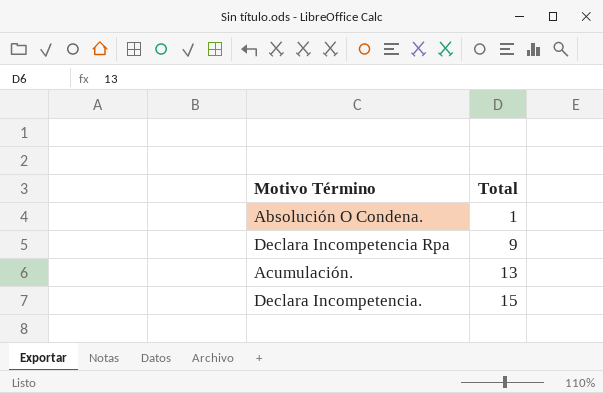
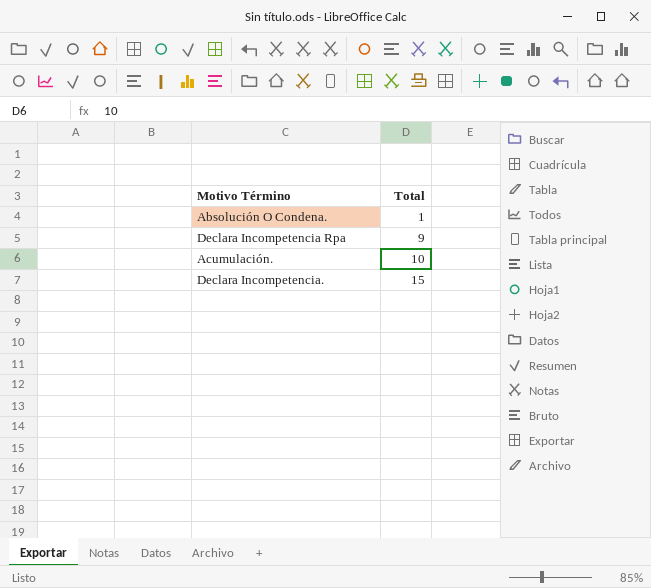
Acumulación. | Total: 13 -> 10

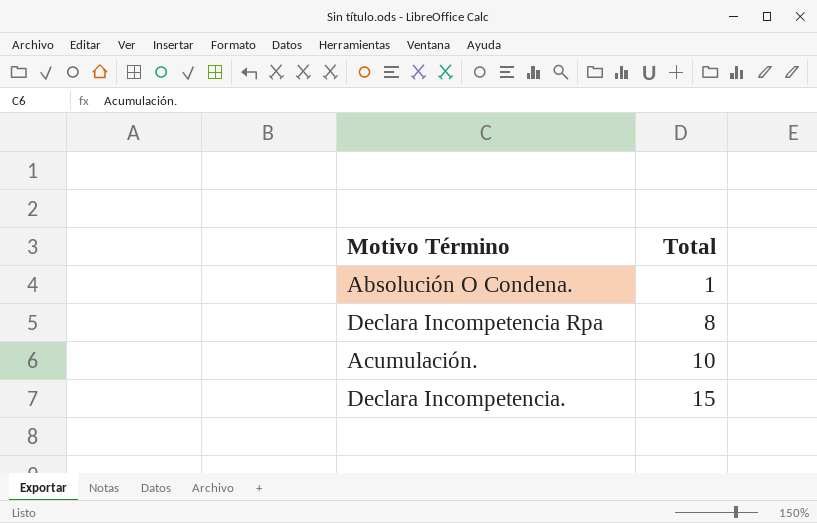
Declara Incompetencia Rpa | Total: 9 -> 8

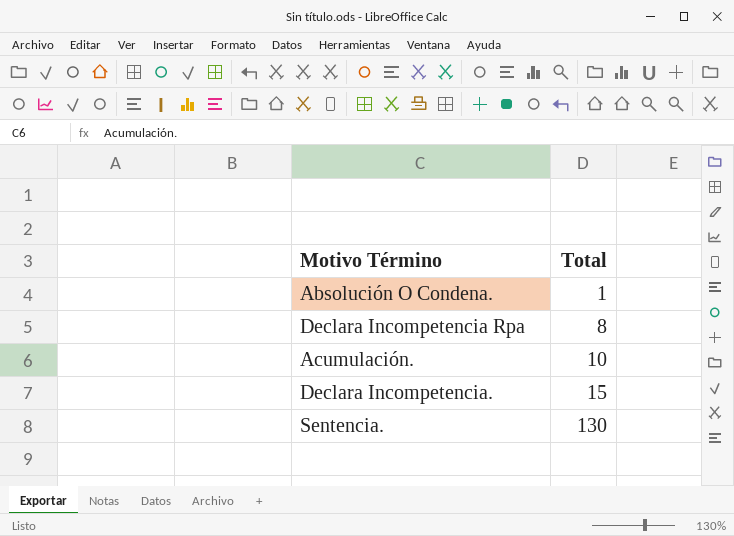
row Sentencia.: none -> 130

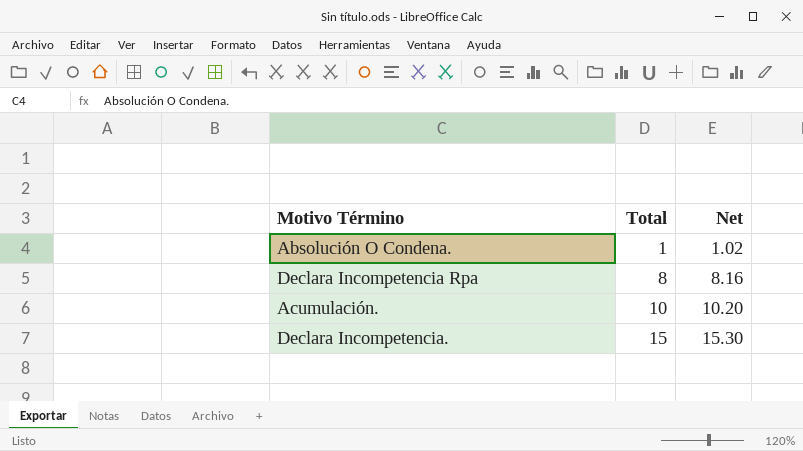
column Net | formula: none -> [Total] * 1.02
row Sentencia.: 130 -> none

